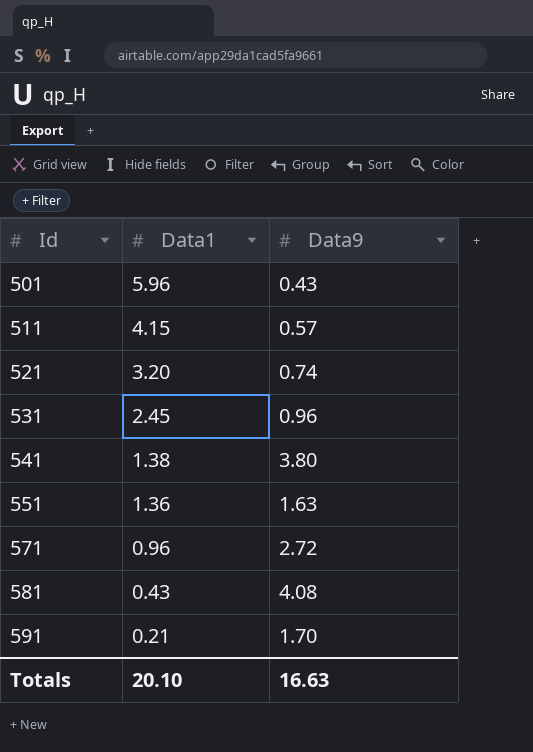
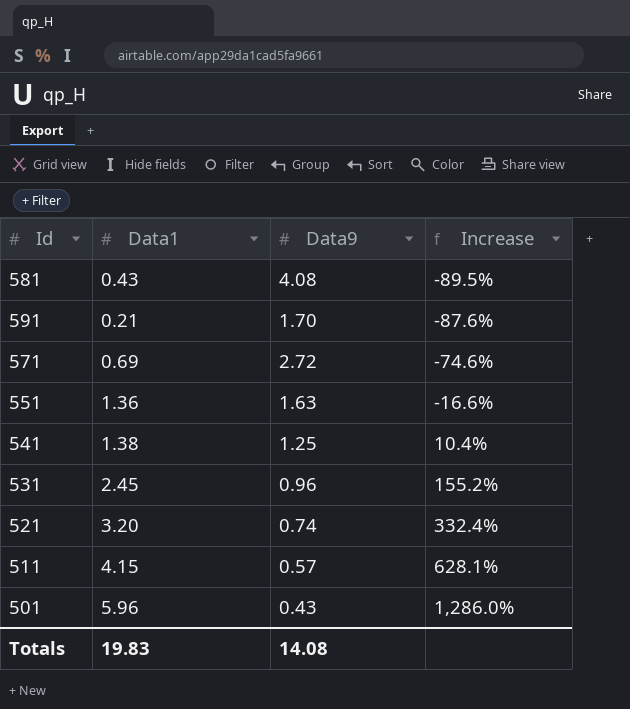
row order: Id ascending -> Increase ascending
column Increase | formula: none -> ([Data1] - [Data9]) / [Data9]
571 | Data1: 0.96 -> 0.69
541 | Data9: 3.80 -> 1.25
Totals | Data1: 20.10 -> 19.83
Totals | Data9: 16.63 -> 14.08

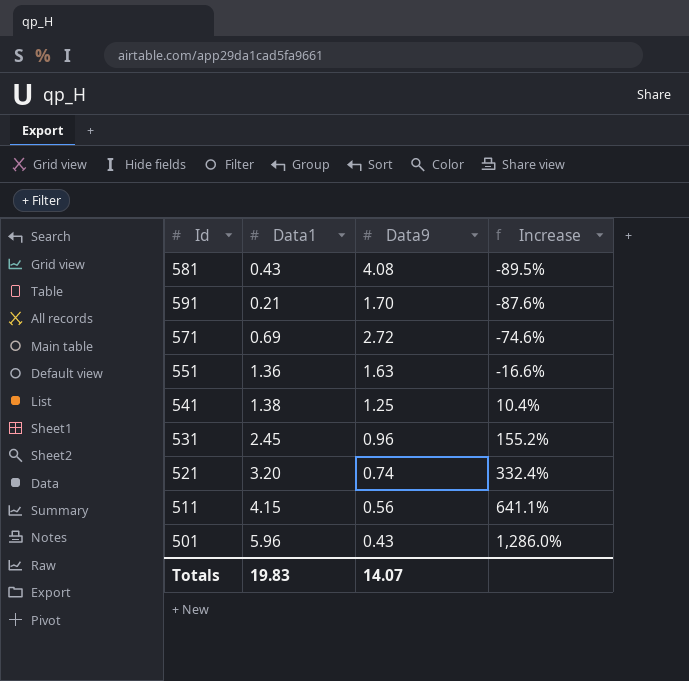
511 | Data9: 0.57 -> 0.56
511 | Increase: 628.1% -> 641.1%
Totals | Data9: 14.08 -> 14.07

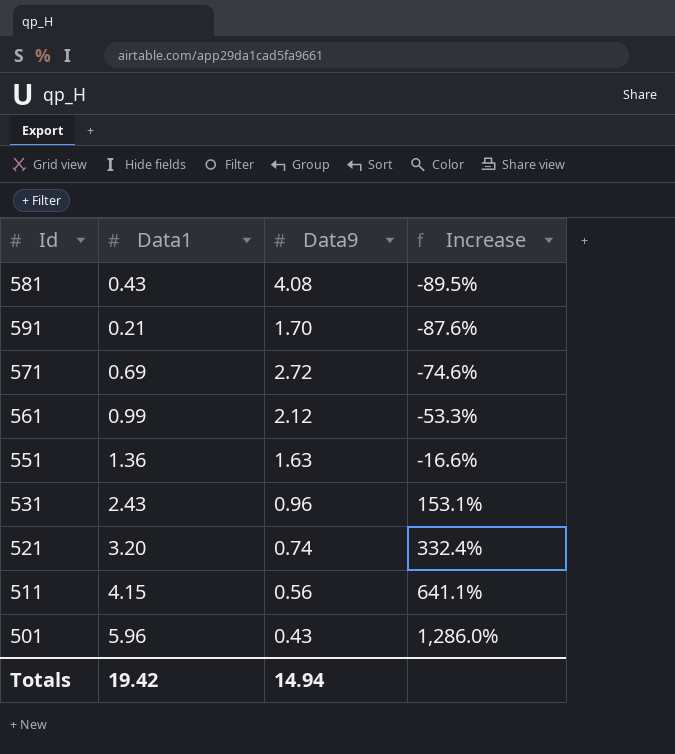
row 541: 1.38 | 1.25 | 10.4% -> none
row 561: none -> 0.99 | 2.12 | -53.3%
531 | Data1: 2.45 -> 2.43
531 | Increase: 155.2% -> 153.1%
Totals | Data1: 19.83 -> 19.42
Totals | Data9: 14.07 -> 14.94

